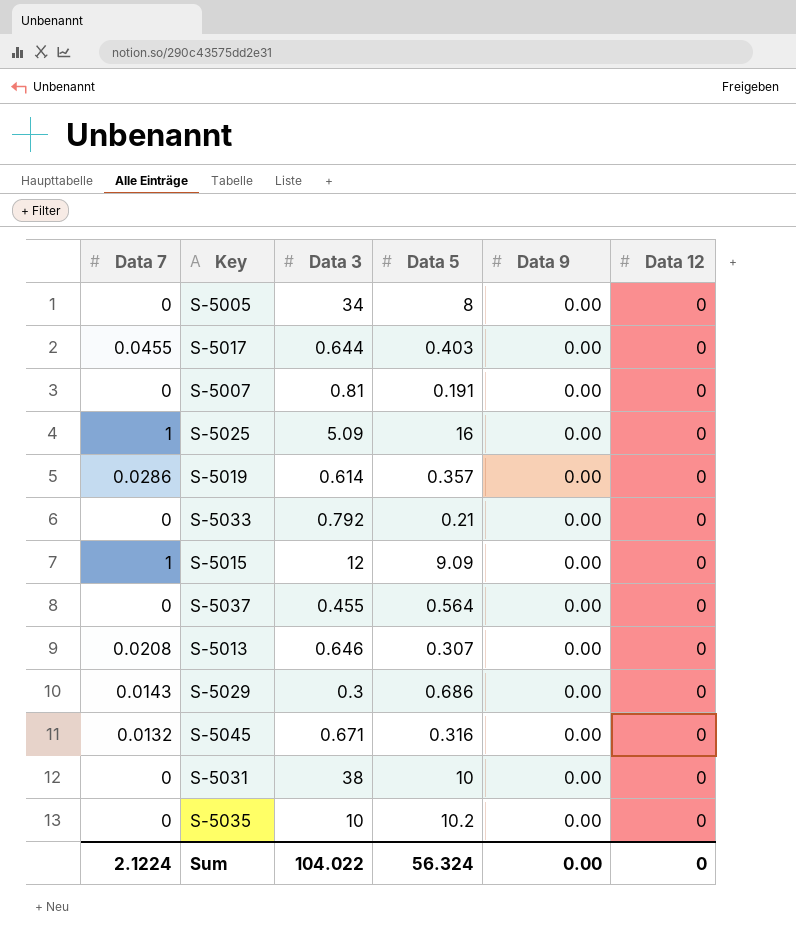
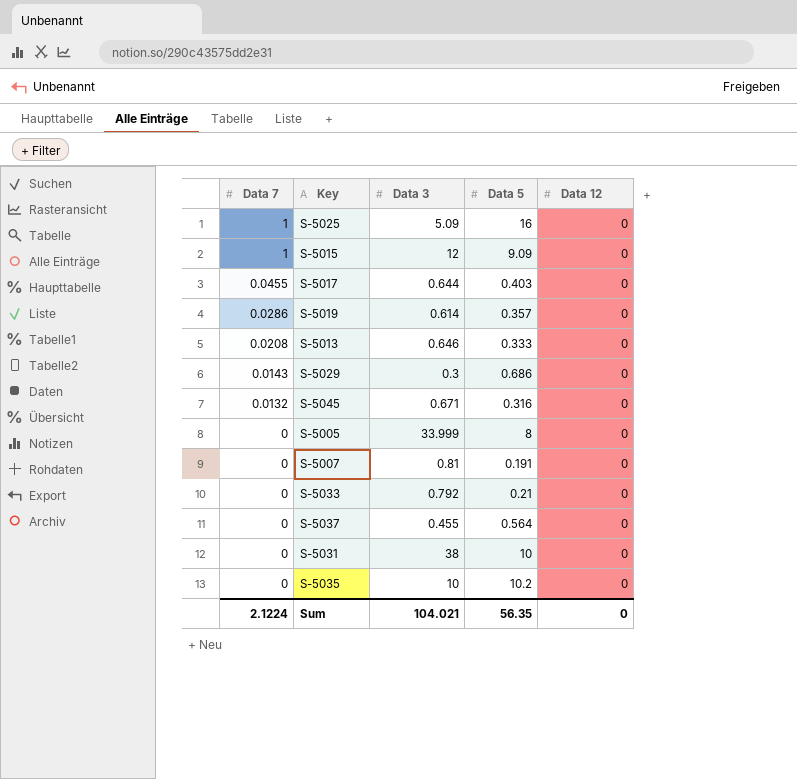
row order: none -> Data 7 descending
column Data 9 | position: 5 -> none
S-5013 | Data 5: 0.307 -> 0.333
S-5005 | Data 3: 34 -> 33.999
Sum | Data 3: 104.022 -> 104.021
Sum | Data 5: 56.324 -> 56.35

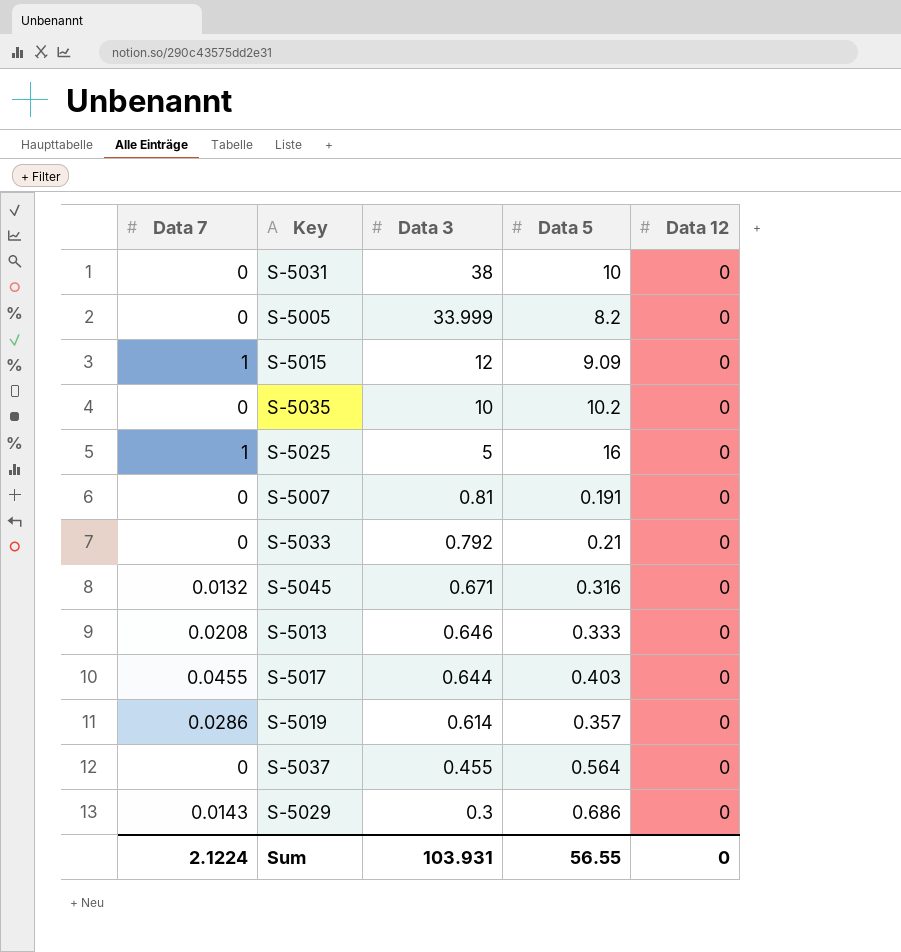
row order: Data 7 descending -> Data 3 descending
S-5005 | Data 5: 8 -> 8.2
S-5025 | Data 3: 5.09 -> 5
Sum | Data 3: 104.021 -> 103.931
Sum | Data 5: 56.35 -> 56.55

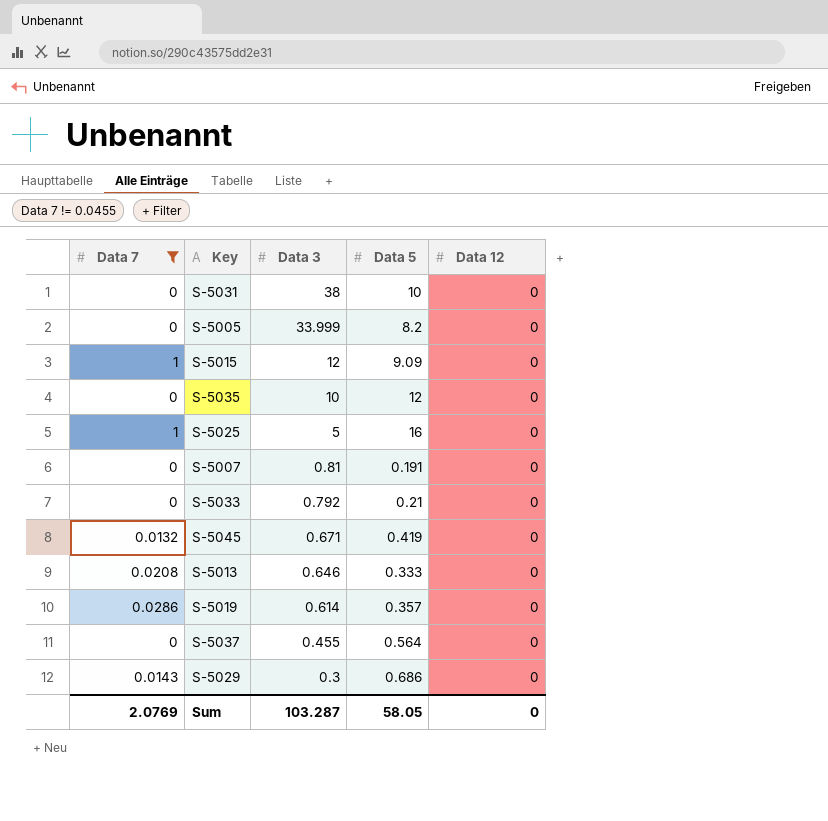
filter: none -> Data 7 != 0.0455
S-5035 | Data 5: 10.2 -> 12
S-5045 | Data 5: 0.316 -> 0.419
Sum | Data 7: 2.1224 -> 2.0769
Sum | Data 3: 103.931 -> 103.287
Sum | Data 5: 56.55 -> 58.05

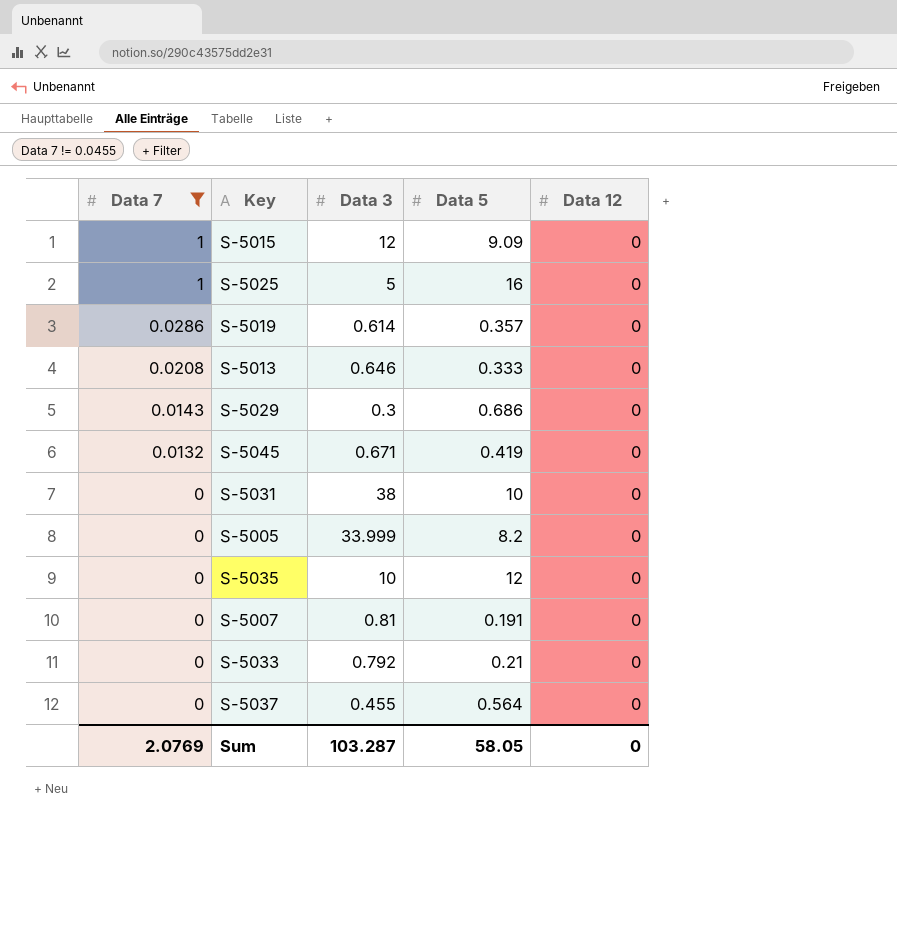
row order: Data 3 descending -> Data 7 descending

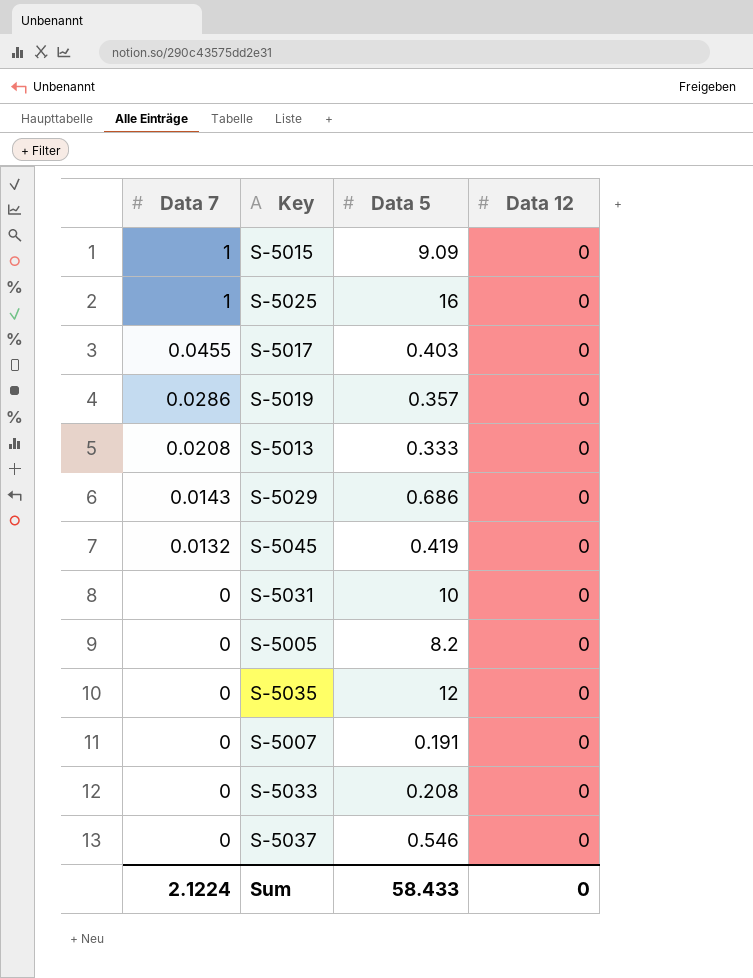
filter: Data 7 != 0.0455 -> none
column Data 3 | position: 3 -> none
S-5033 | Data 5: 0.21 -> 0.208
S-5037 | Data 5: 0.564 -> 0.546
Sum | Data 7: 2.0769 -> 2.1224
Sum | Data 5: 58.05 -> 58.433

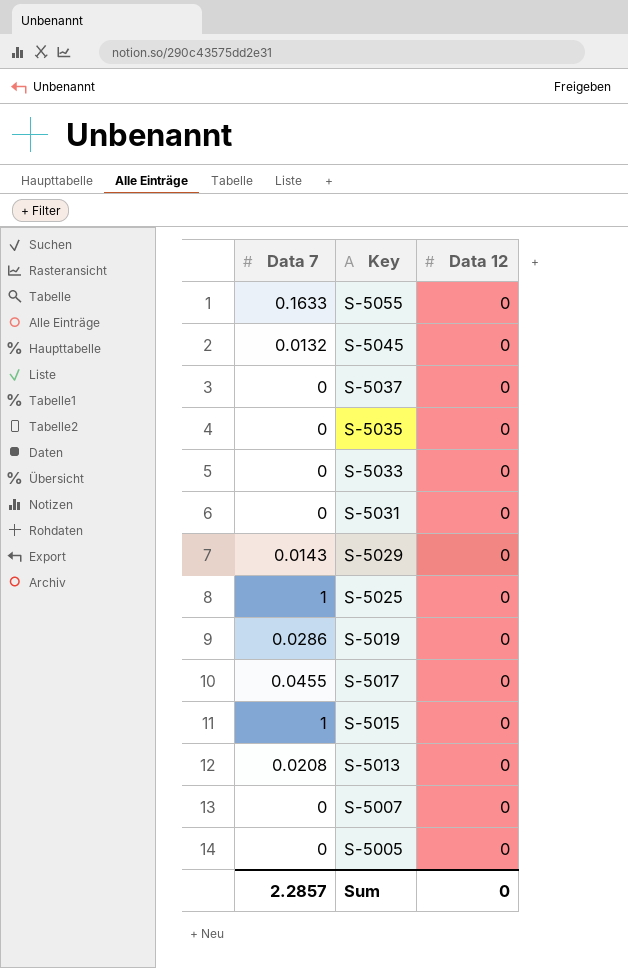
row order: Data 7 descending -> Key descending
column Data 5 | position: 3 -> none
row S-5055: none -> 0.1633 | 0
Sum | Data 7: 2.1224 -> 2.2857

